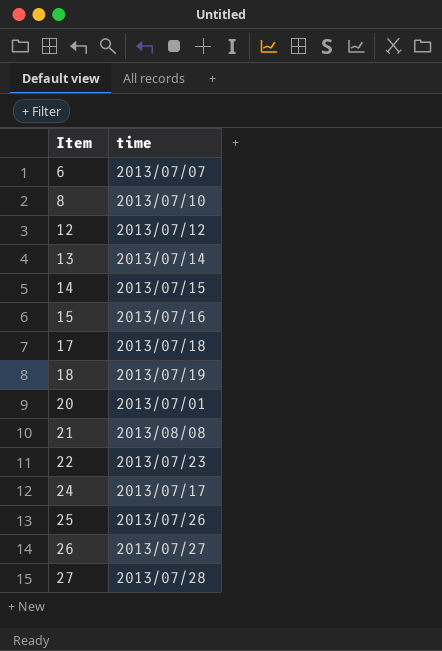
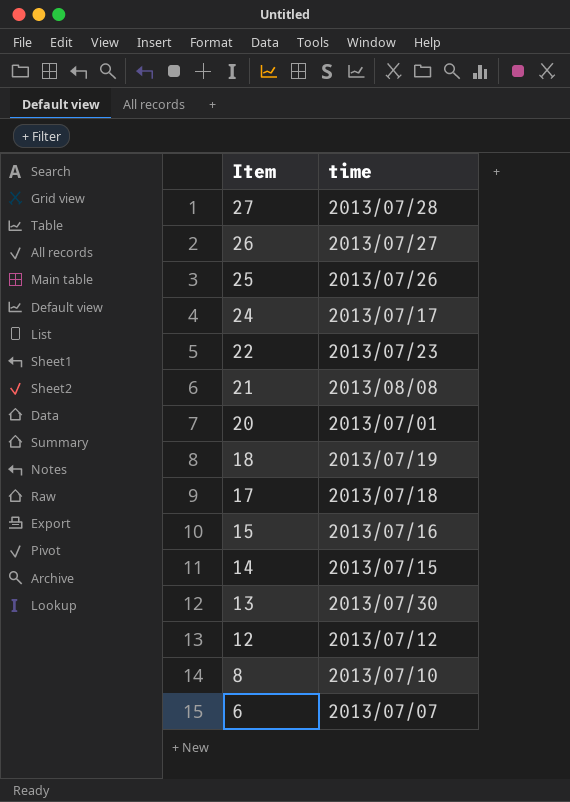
row order: Item ascending -> Item descending
13 | time: 2013/07/14 -> 2013/07/30

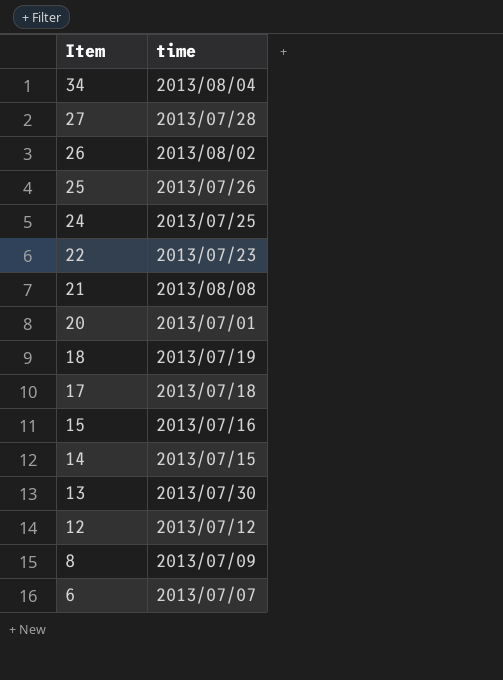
row 34: none -> 2013/08/04
26 | time: 2013/07/27 -> 2013/08/02
24 | time: 2013/07/17 -> 2013/07/25
8 | time: 2013/07/10 -> 2013/07/09

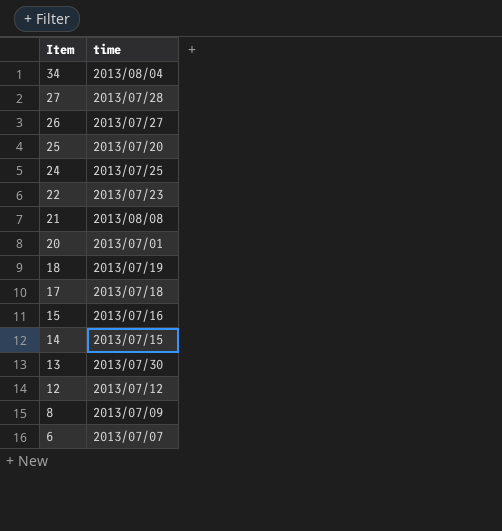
26 | time: 2013/08/02 -> 2013/07/27
25 | time: 2013/07/26 -> 2013/07/20

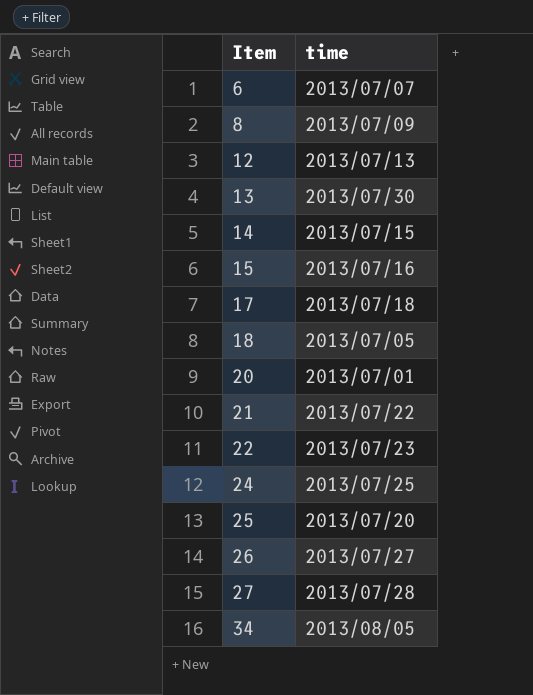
row order: Item descending -> Item ascending
12 | time: 2013/07/12 -> 2013/07/13
18 | time: 2013/07/19 -> 2013/07/05
21 | time: 2013/08/08 -> 2013/07/22
34 | time: 2013/08/04 -> 2013/08/05

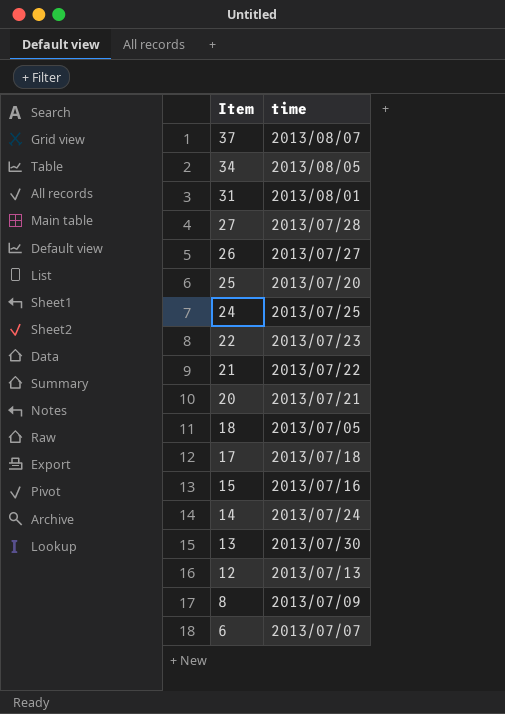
row order: Item ascending -> Item descending
row 37: none -> 2013/08/07
row 31: none -> 2013/08/01
20 | time: 2013/07/01 -> 2013/07/21
14 | time: 2013/07/15 -> 2013/07/24

